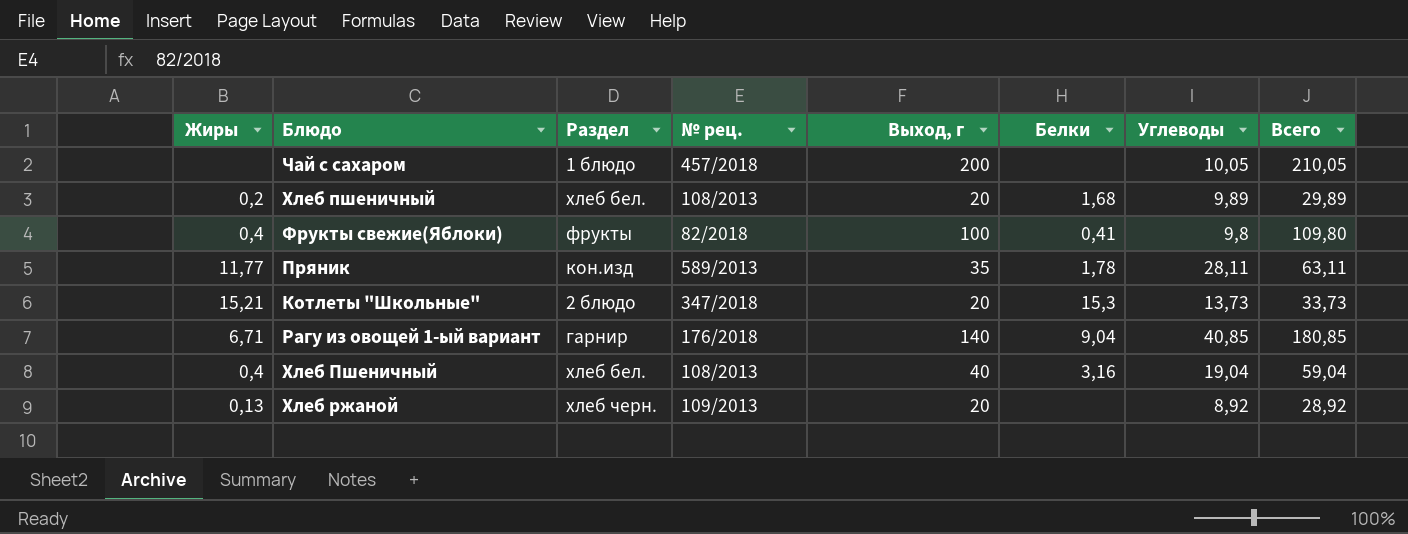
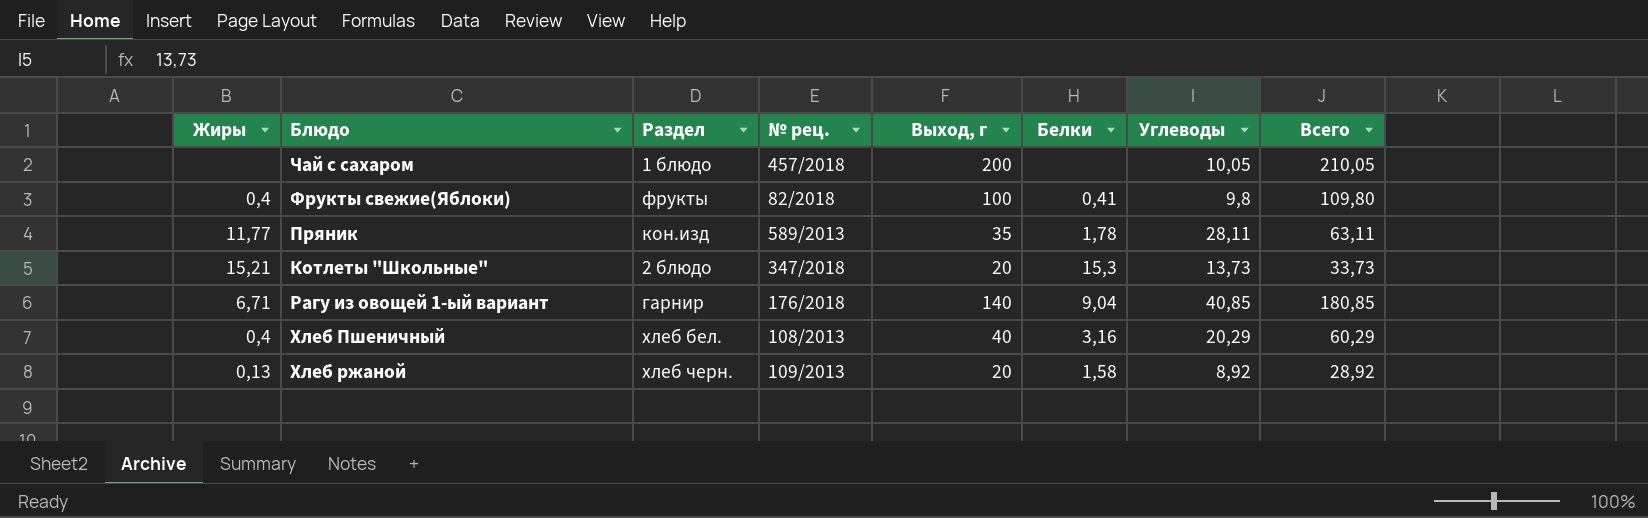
row Хлеб пшеничный: 0,2 | хлеб бел. | 108/2013 | 20 | 1,68 | 9,89 | 29,89 -> none
Хлеб Пшеничный | Углеводы: 19,04 -> 20,29
Хлеб Пшеничный | Всего: 59,04 -> 60,29
Хлеб ржаной | Белки: none -> 1,58

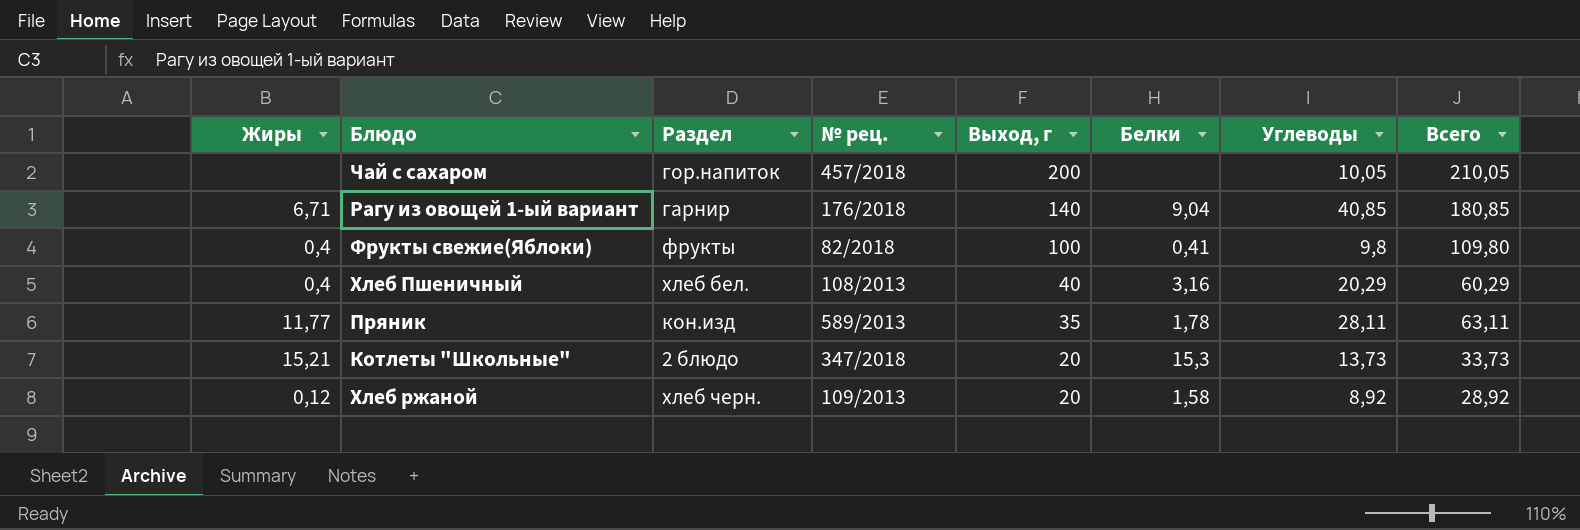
row order: none -> Выход, г descending
Чай с сахаром | Раздел: 1 блюдо -> гор.напиток
Хлеб ржаной | Жиры: 0,13 -> 0,12

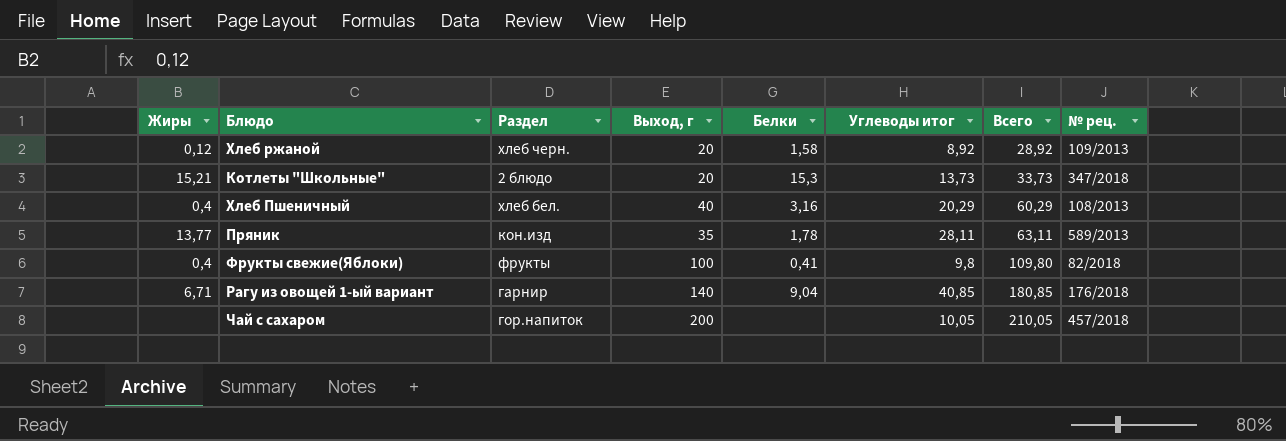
row order: Выход, г descending -> Всего ascending
column name: Углеводы -> Углеводы итог
column № рец. | position: 4 -> 8
Пряник | Жиры: 11,77 -> 13,77

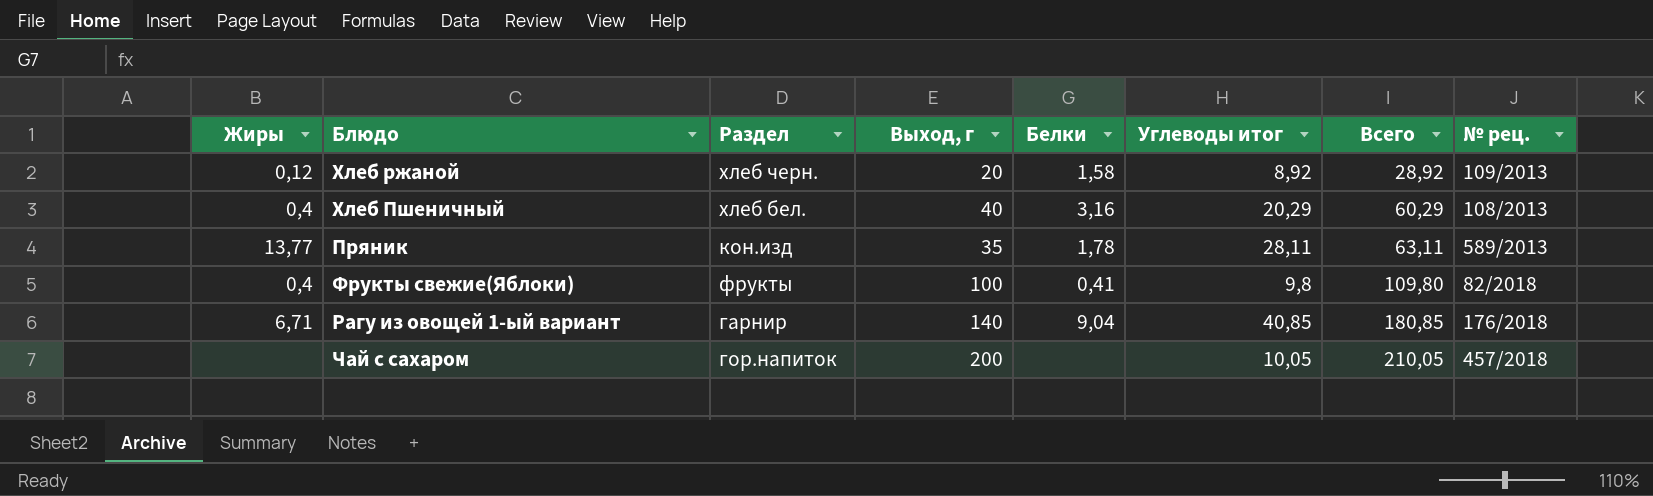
row Котлеты "Школьные": 15,21 | 2 блюдо | 20 | 15,3 | 13,73 | 33,73 | 347/2018 -> none

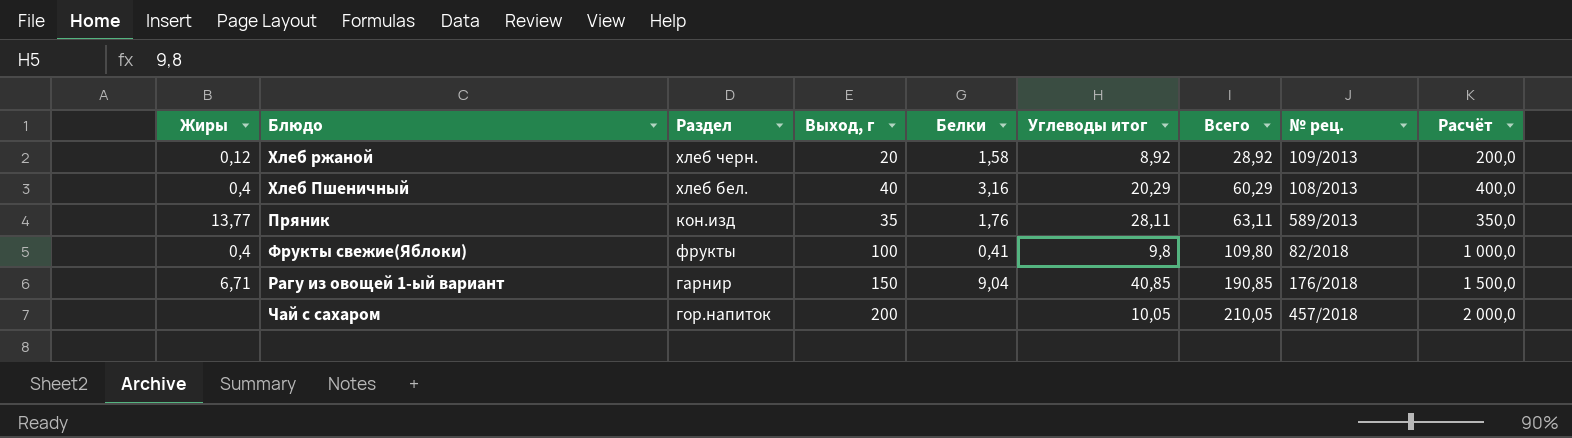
column Расчёт | formula: none -> [Выход, г] * 10
Пряник | Белки: 1,78 -> 1,76
Рагу из овощей 1-ый вариант | Выход, г: 140 -> 150
Рагу из овощей 1-ый вариант | Всего: 180,85 -> 190,85

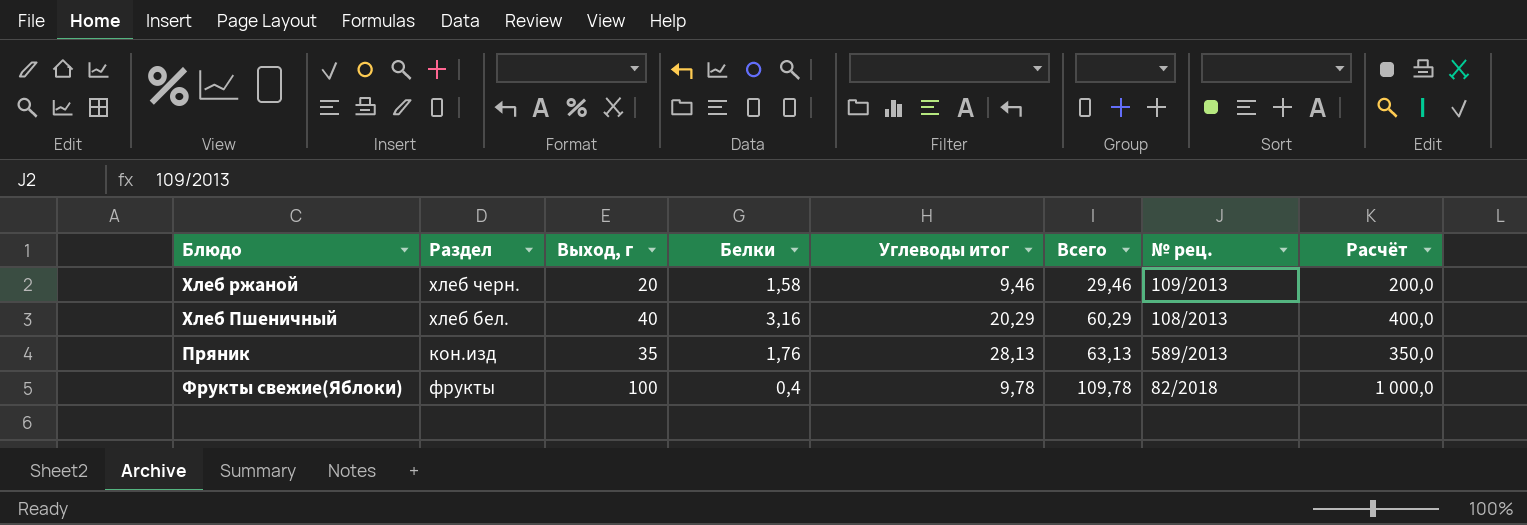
column Жиры | position: 1 -> none
row Рагу из овощей 1-ый вариант: 6,71 | гарнир | 150 | 9,04 | 40,85 | 190,85 | 176/2018 | 1 500,0 -> none
row Чай с сахаром: none | гор.напиток | 200 | none | 10,05 | 210,05 | 457/2018 | 2 000,0 -> none
Хлеб ржаной | Углеводы итог: 8,92 -> 9,46
Хлеб ржаной | Всего: 28,92 -> 29,46
Пряник | Углеводы итог: 28,11 -> 28,13
Пряник | Всего: 63,11 -> 63,13
Фрукты свежие(Яблоки) | Белки: 0,41 -> 0,4
Фрукты свежие(Яблоки) | Углеводы итог: 9,8 -> 9,78
Фрукты свежие(Яблоки) | Всего: 109,80 -> 109,78

